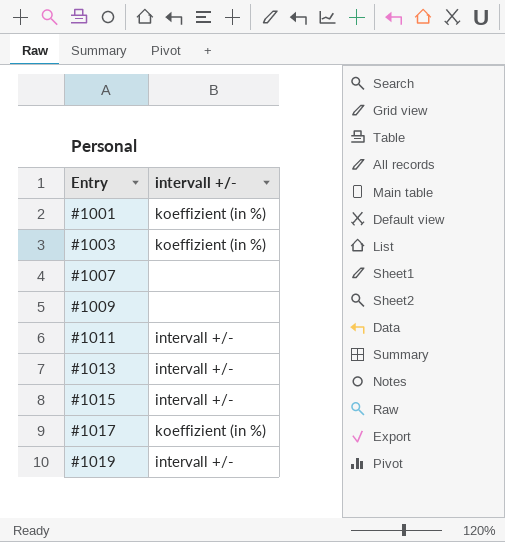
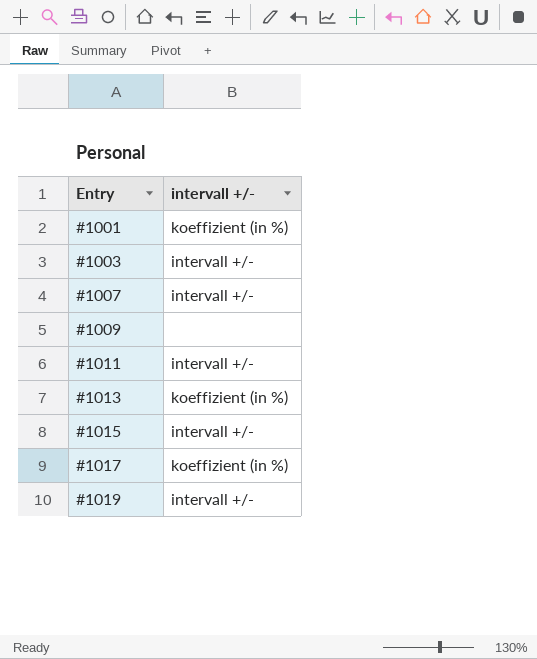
#1003 | intervall +/-: koeffizient (in %) -> intervall +/-
#1007 | intervall +/-: none -> intervall +/-
#1013 | intervall +/-: intervall +/- -> koeffizient (in %)

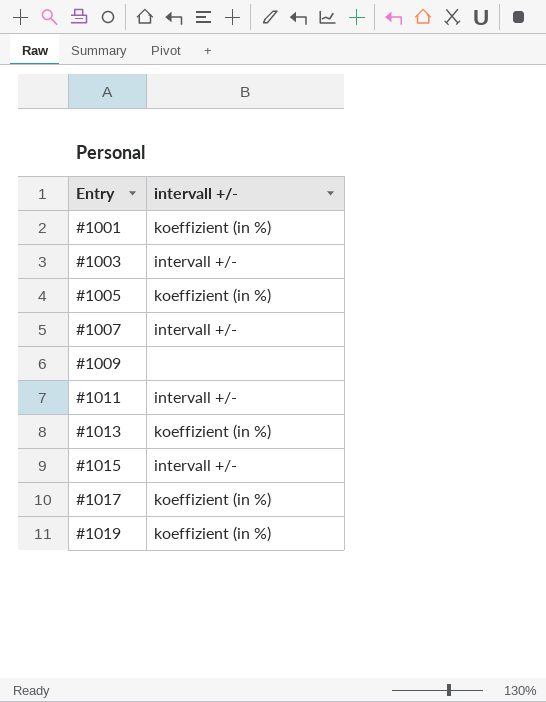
row #1005: none -> koeffizient (in %)
#1019 | intervall +/-: intervall +/- -> koeffizient (in %)

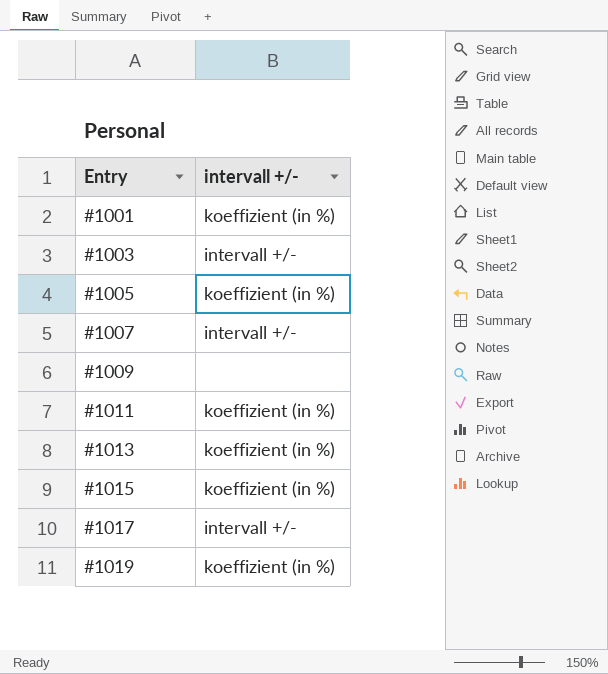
#1011 | intervall +/-: intervall +/- -> koeffizient (in %)
#1015 | intervall +/-: intervall +/- -> koeffizient (in %)
#1017 | intervall +/-: koeffizient (in %) -> intervall +/-

